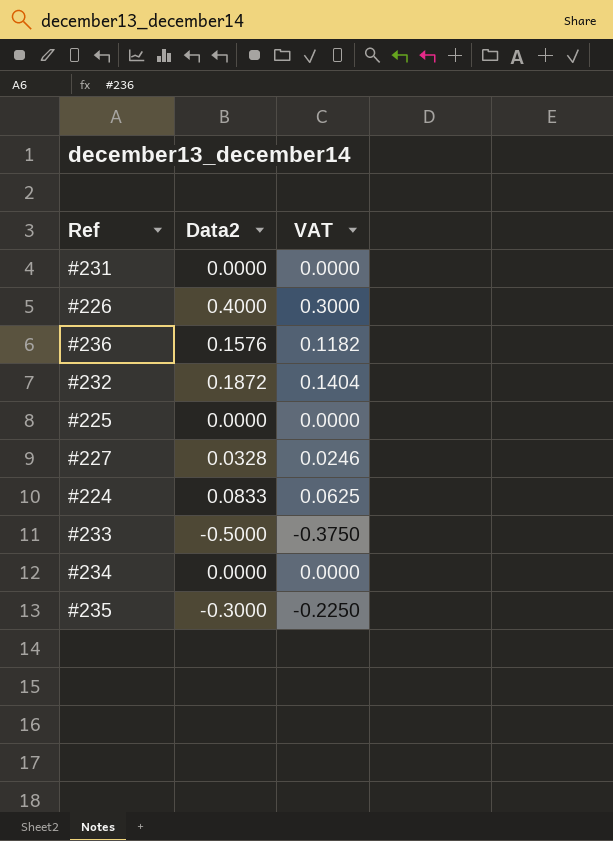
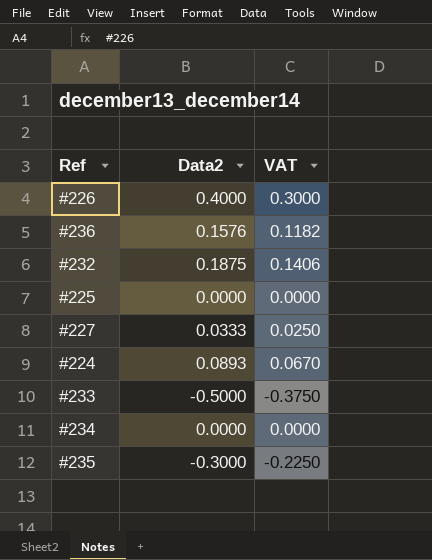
row #231: 0.0000 | 0.0000 -> none
#232 | Data2: 0.1872 -> 0.1875
#232 | VAT: 0.1404 -> 0.1406
#227 | Data2: 0.0328 -> 0.0333
#227 | VAT: 0.0246 -> 0.0250
#224 | Data2: 0.0833 -> 0.0893
#224 | VAT: 0.0625 -> 0.0670

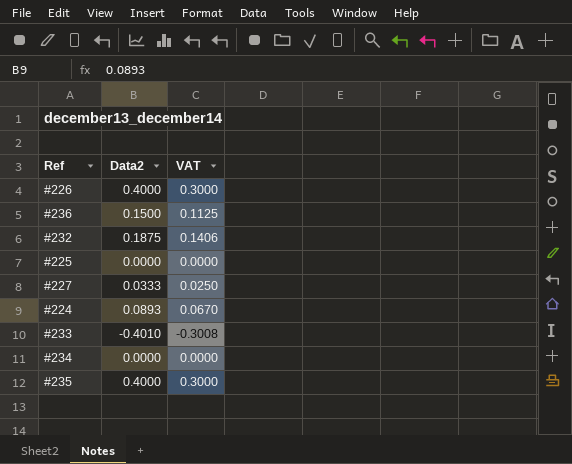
#236 | Data2: 0.1576 -> 0.1500
#236 | VAT: 0.1182 -> 0.1125
#233 | Data2: -0.5000 -> -0.4010
#233 | VAT: -0.3750 -> -0.3008
#235 | Data2: -0.3000 -> 0.4000
#235 | VAT: -0.2250 -> 0.3000

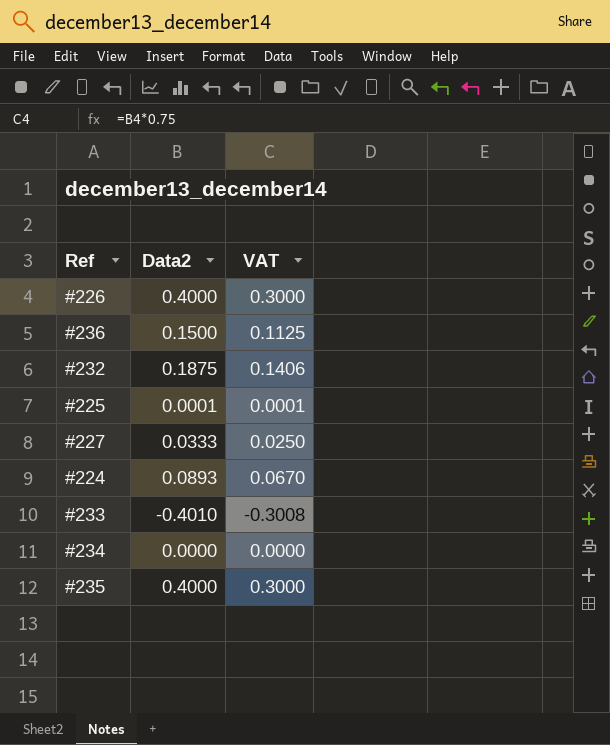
#225 | Data2: 0.0000 -> 0.0001
#225 | VAT: 0.0000 -> 0.0001

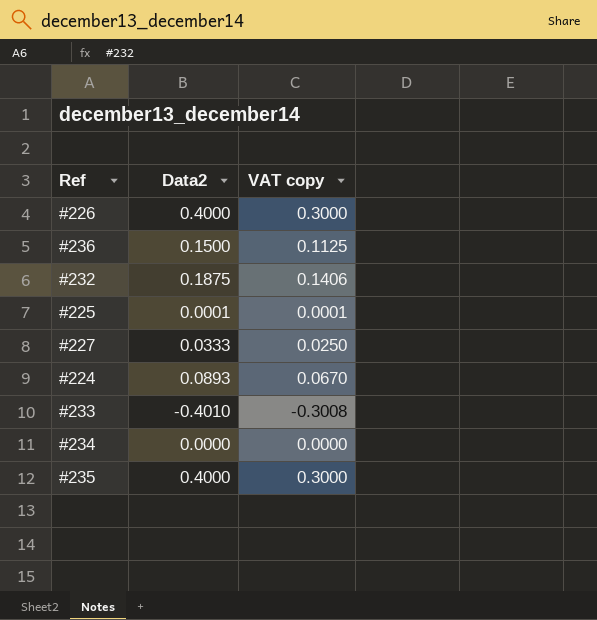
column name: VAT -> VAT copy

